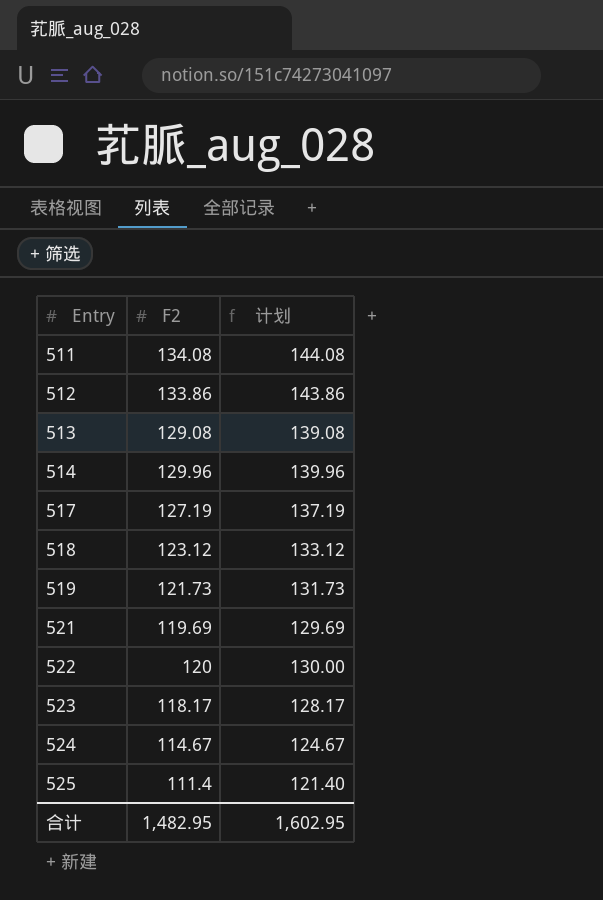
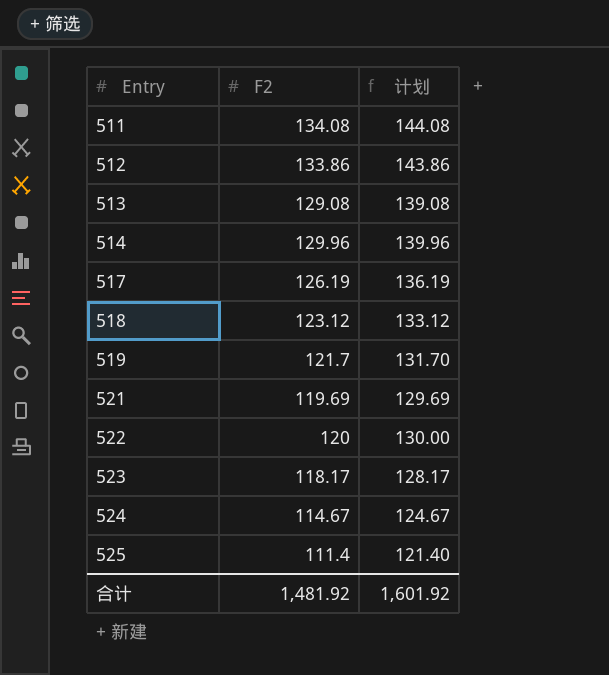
517 | F2: 127.19 -> 126.19
517 | 计划: 137.19 -> 136.19
519 | F2: 121.73 -> 121.7
519 | 计划: 131.73 -> 131.70
合计 | F2: 1,482.95 -> 1,481.92
合计 | 计划: 1,602.95 -> 1,601.92

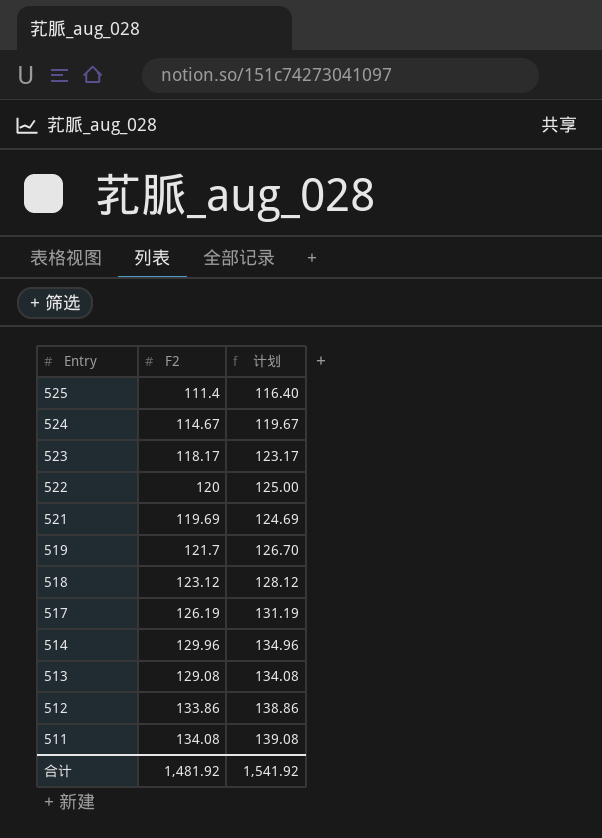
row order: Entry ascending -> Entry descending
column 计划 | formula: [F2] + 10 -> [F2] + 5
合计 | 计划: 1,601.92 -> 1,541.92

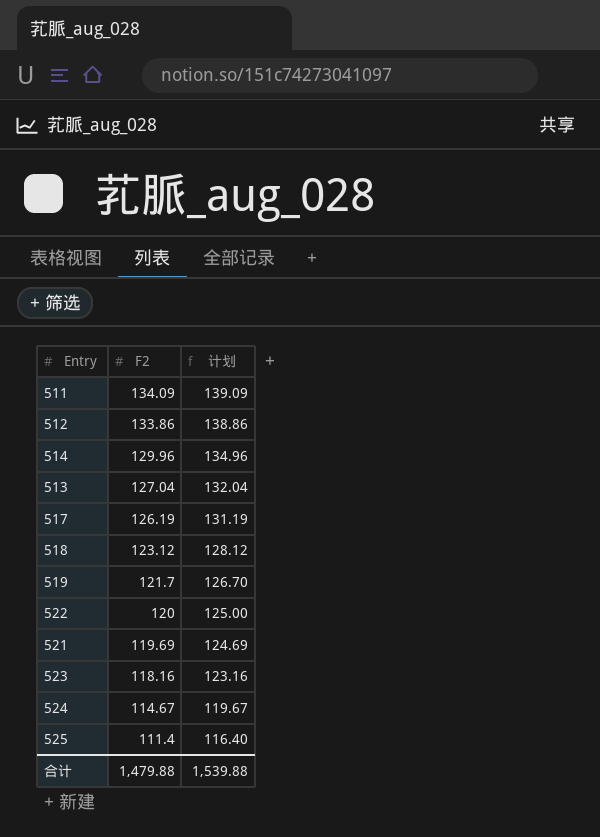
row order: Entry descending -> F2 descending
511 | F2: 134.08 -> 134.09
511 | 计划: 139.08 -> 139.09
513 | F2: 129.08 -> 127.04
513 | 计划: 134.08 -> 132.04
523 | F2: 118.17 -> 118.16
523 | 计划: 123.17 -> 123.16
合计 | F2: 1,481.92 -> 1,479.88
合计 | 计划: 1,541.92 -> 1,539.88

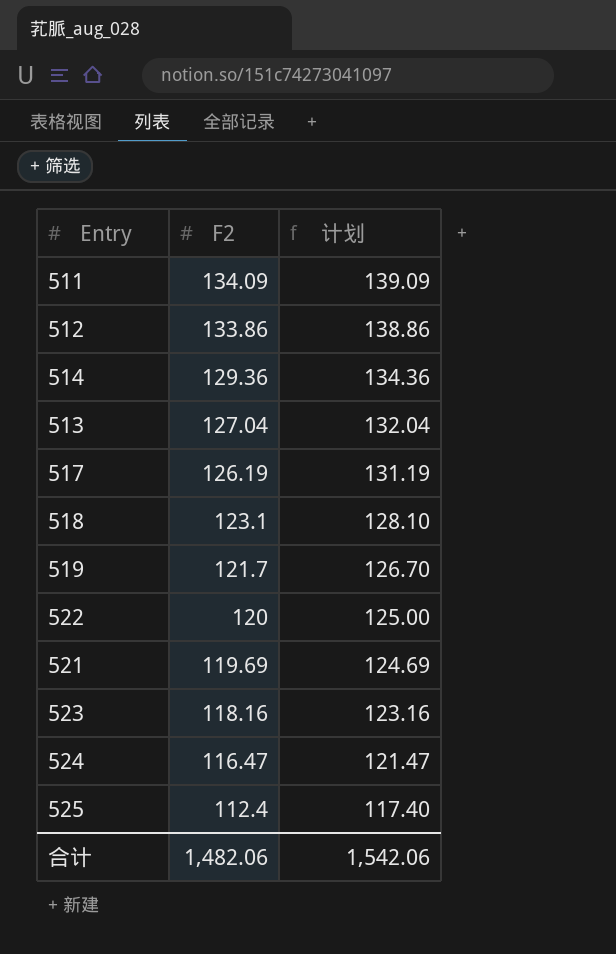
514 | F2: 129.96 -> 129.36
514 | 计划: 134.96 -> 134.36
518 | F2: 123.12 -> 123.1
518 | 计划: 128.12 -> 128.10
524 | F2: 114.67 -> 116.47
524 | 计划: 119.67 -> 121.47
525 | F2: 111.4 -> 112.4
525 | 计划: 116.40 -> 117.40
合计 | F2: 1,479.88 -> 1,482.06
合计 | 计划: 1,539.88 -> 1,542.06

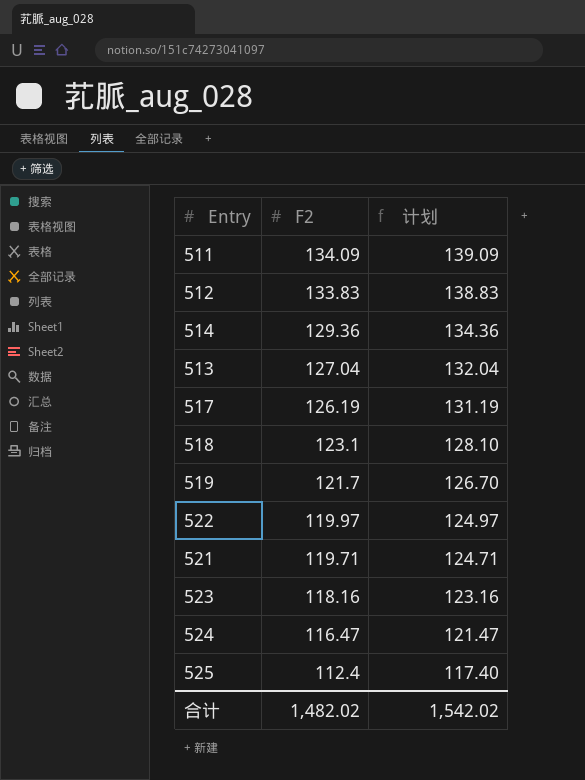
512 | F2: 133.86 -> 133.83
512 | 计划: 138.86 -> 138.83
522 | F2: 120 -> 119.97
522 | 计划: 125.00 -> 124.97
521 | F2: 119.69 -> 119.71
521 | 计划: 124.69 -> 124.71
合计 | F2: 1,482.06 -> 1,482.02
合计 | 计划: 1,542.06 -> 1,542.02

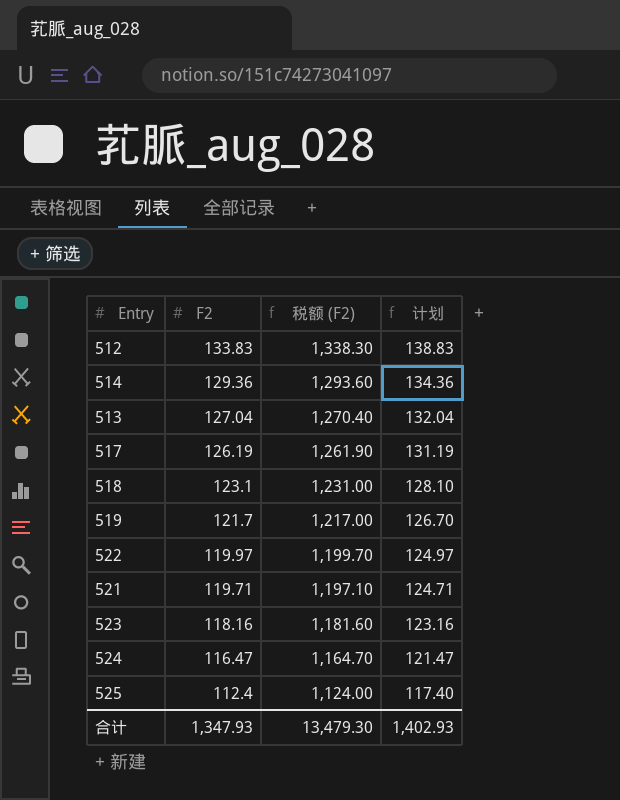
column 税额 (F2) | formula: none -> [F2] * 10
row 511: 134.09 | 139.09 -> none
合计 | F2: 1,482.02 -> 1,347.93
合计 | 计划: 1,542.02 -> 1,402.93

